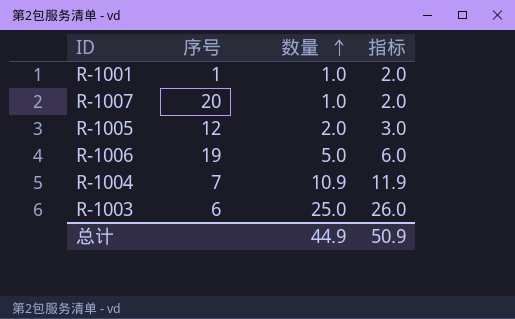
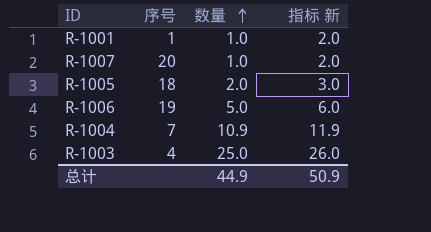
column name: 指标 -> 指标 新
R-1005 | 序号: 12 -> 18
R-1003 | 序号: 6 -> 4

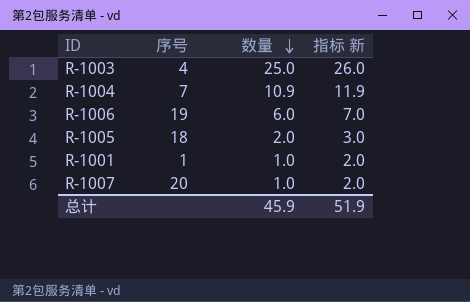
row order: 数量 ascending -> 数量 descending
R-1006 | 数量: 5.0 -> 6.0
R-1006 | 指标 新: 6.0 -> 7.0
总计 | 数量: 44.9 -> 45.9
总计 | 指标 新: 50.9 -> 51.9

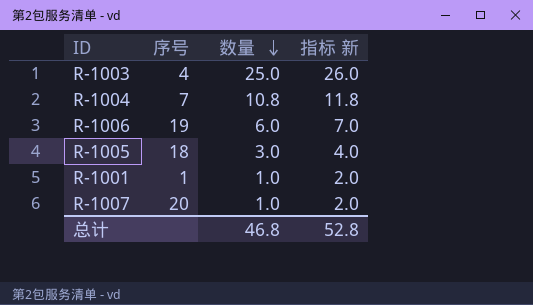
R-1004 | 数量: 10.9 -> 10.8
R-1004 | 指标 新: 11.9 -> 11.8
R-1005 | 数量: 2.0 -> 3.0
R-1005 | 指标 新: 3.0 -> 4.0
总计 | 数量: 45.9 -> 46.8
总计 | 指标 新: 51.9 -> 52.8

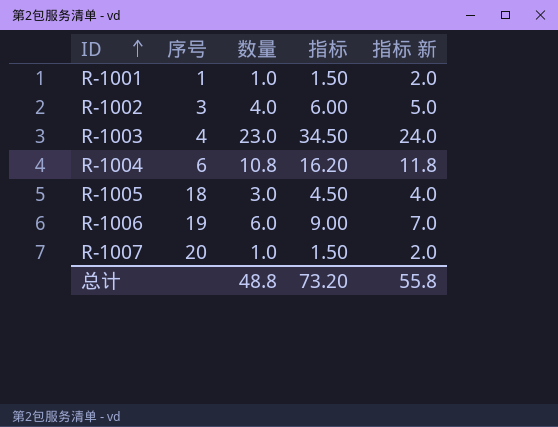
row order: 数量 descending -> ID ascending
column 指标 | formula: none -> [数量] * 1.5
row R-1002: none -> 3 | 4.0 | 6.00 | 5.0
R-1003 | 数量: 25.0 -> 23.0
R-1003 | 指标 新: 26.0 -> 24.0
R-1004 | 序号: 7 -> 6
总计 | 数量: 46.8 -> 48.8
总计 | 指标 新: 52.8 -> 55.8

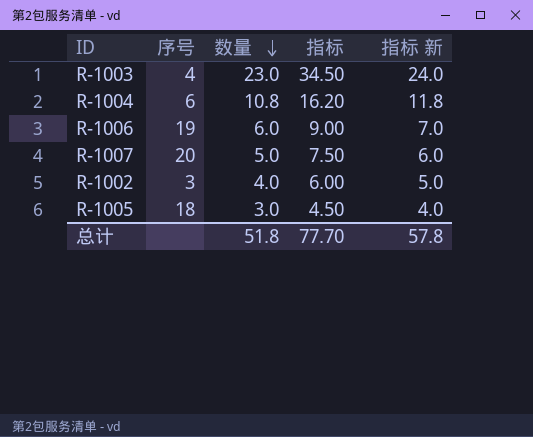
row order: ID ascending -> 数量 descending
row R-1001: 1 | 1.0 | 1.50 | 2.0 -> none
R-1007 | 数量: 1.0 -> 5.0
R-1007 | 指标: 1.50 -> 7.50
R-1007 | 指标 新: 2.0 -> 6.0
总计 | 数量: 48.8 -> 51.8
总计 | 指标: 73.20 -> 77.70
总计 | 指标 新: 55.8 -> 57.8

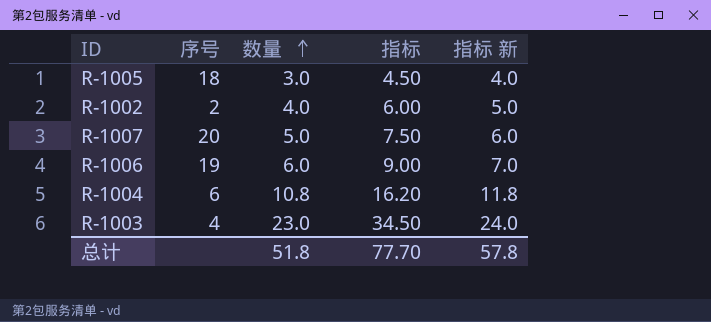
row order: 数量 descending -> 数量 ascending
R-1002 | 序号: 3 -> 2

